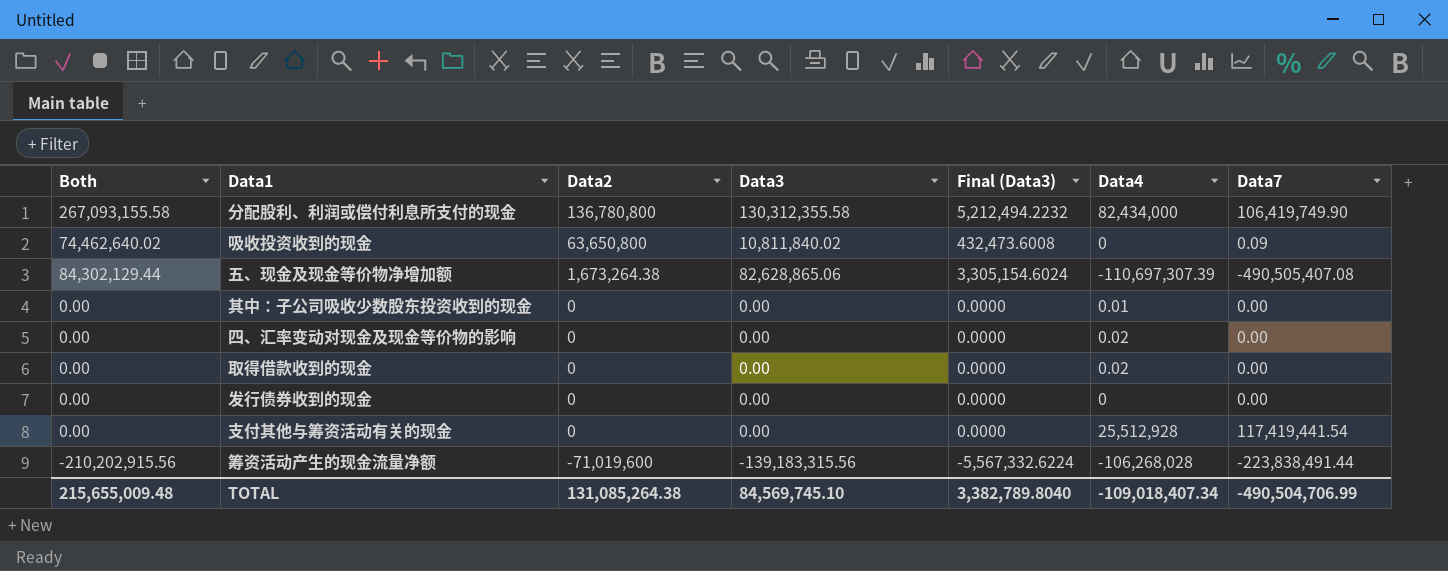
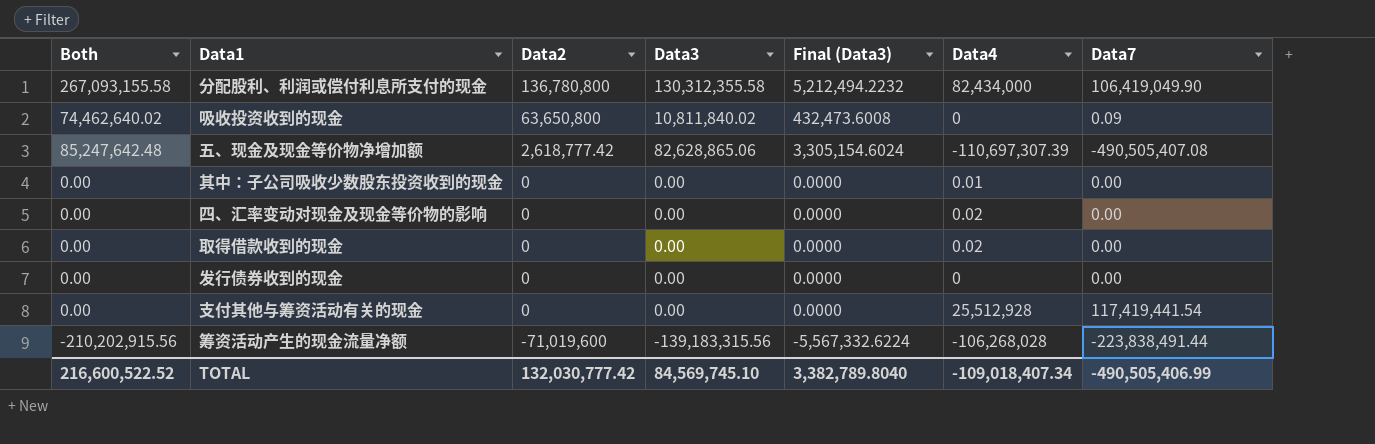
分配股利、利润或偿付利息所支付的现金 | Data7: 106,419,749.90 -> 106,419,049.90
五、现金及现金等价物净增加额 | Both: 84,302,129.44 -> 85,247,642.48
五、现金及现金等价物净增加额 | Data2: 1,673,264.38 -> 2,618,777.42
TOTAL | Both: 215,655,009.48 -> 216,600,522.52
TOTAL | Data2: 131,085,264.38 -> 132,030,777.42
TOTAL | Data7: -490,504,706.99 -> -490,505,406.99

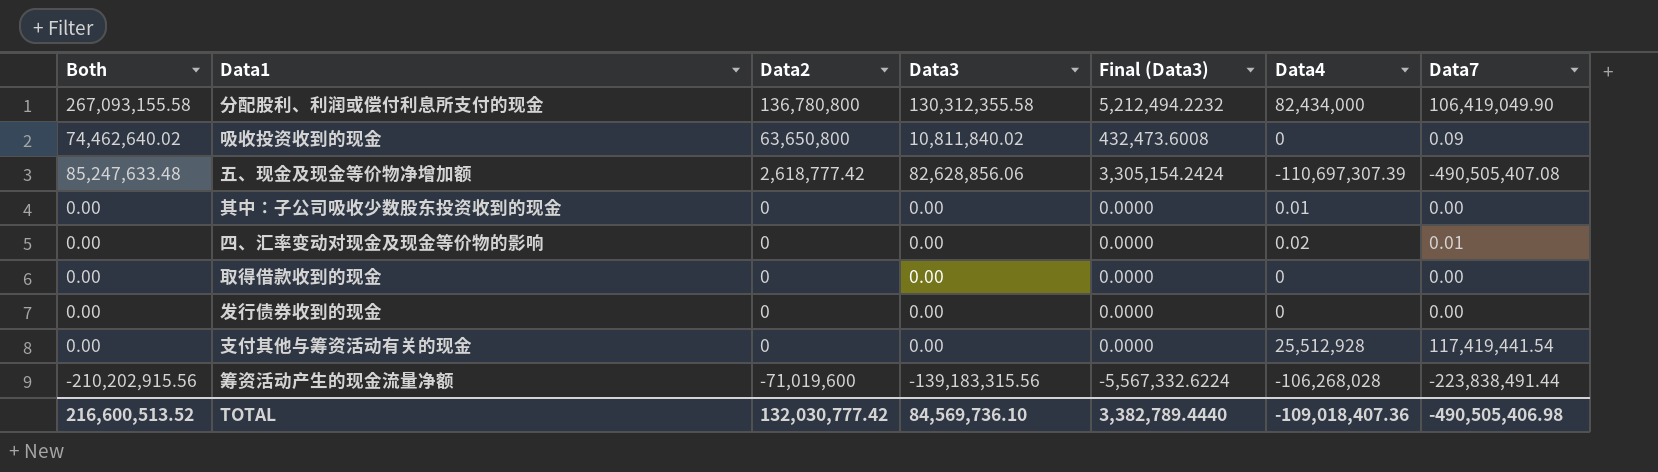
五、现金及现金等价物净增加额 | Both: 85,247,642.48 -> 85,247,633.48
五、现金及现金等价物净增加额 | Data3: 82,628,865.06 -> 82,628,856.06
五、现金及现金等价物净增加额 | Final (Data3): 3,305,154.6024 -> 3,305,154.2424
四、汇率变动对现金及现金等价物的影响 | Data7: 0.00 -> 0.01
取得借款收到的现金 | Data4: 0.02 -> 0
TOTAL | Both: 216,600,522.52 -> 216,600,513.52
TOTAL | Data3: 84,569,745.10 -> 84,569,736.10
TOTAL | Final (Data3): 3,382,789.8040 -> 3,382,789.4440
TOTAL | Data4: -109,018,407.34 -> -109,018,407.36
TOTAL | Data7: -490,505,406.99 -> -490,505,406.98

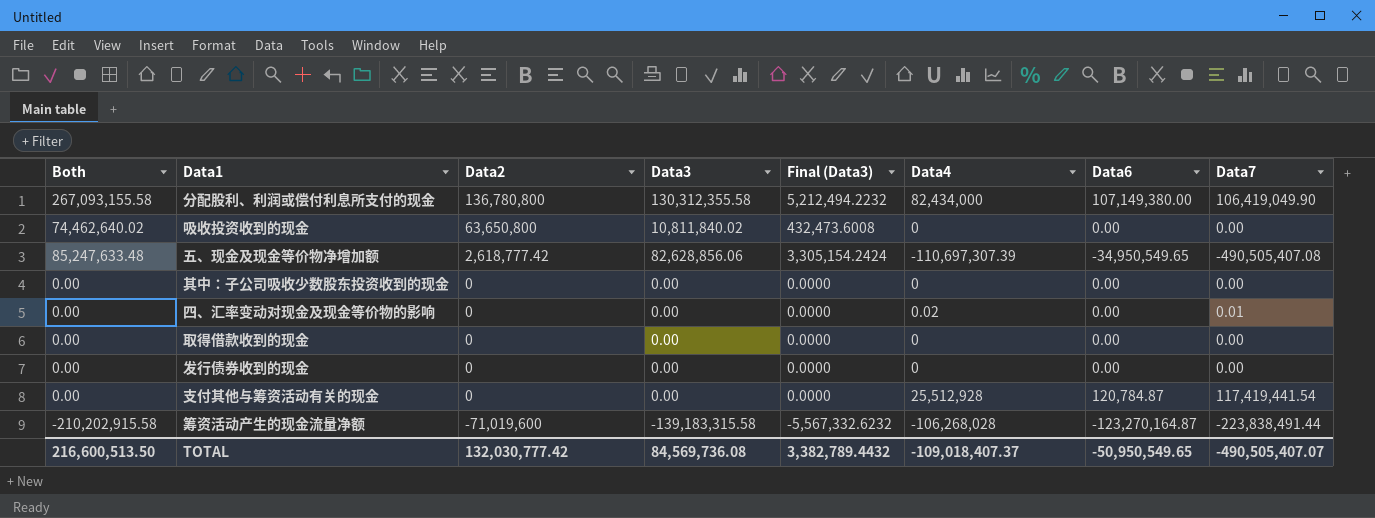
column Data6 | position: none -> 7
吸收投资收到的现金 | Data7: 0.09 -> 0.00
其中：子公司吸收少数股东投资收到的现金 | Data4: 0.01 -> 0
筹资活动产生的现金流量净额 | Both: -210,202,915.56 -> -210,202,915.58
筹资活动产生的现金流量净额 | Data3: -139,183,315.56 -> -139,183,315.58
筹资活动产生的现金流量净额 | Final (Data3): -5,567,332.6224 -> -5,567,332.6232
TOTAL | Both: 216,600,513.52 -> 216,600,513.50
TOTAL | Data3: 84,569,736.10 -> 84,569,736.08
TOTAL | Final (Data3): 3,382,789.4440 -> 3,382,789.4432
TOTAL | Data4: -109,018,407.36 -> -109,018,407.37
TOTAL | Data7: -490,505,406.98 -> -490,505,407.07

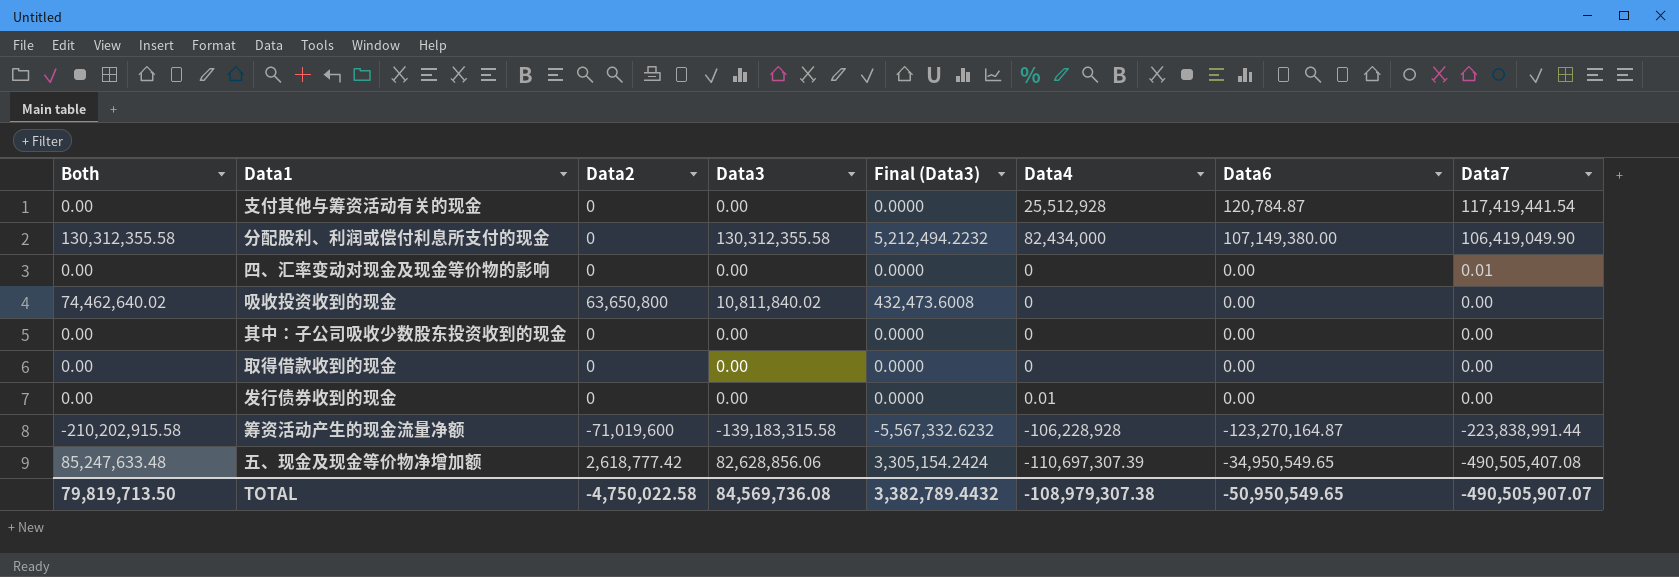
row order: Data2 descending -> Data7 descending
分配股利、利润或偿付利息所支付的现金 | Both: 267,093,155.58 -> 130,312,355.58
分配股利、利润或偿付利息所支付的现金 | Data2: 136,780,800 -> 0
四、汇率变动对现金及现金等价物的影响 | Data4: 0.02 -> 0
发行债券收到的现金 | Data4: 0 -> 0.01
筹资活动产生的现金流量净额 | Data4: -106,268,028 -> -106,228,928
筹资活动产生的现金流量净额 | Data7: -223,838,491.44 -> -223,838,991.44
TOTAL | Both: 216,600,513.50 -> 79,819,713.50
TOTAL | Data2: 132,030,777.42 -> -4,750,022.58
TOTAL | Data4: -109,018,407.37 -> -108,979,307.38
TOTAL | Data7: -490,505,407.07 -> -490,505,907.07

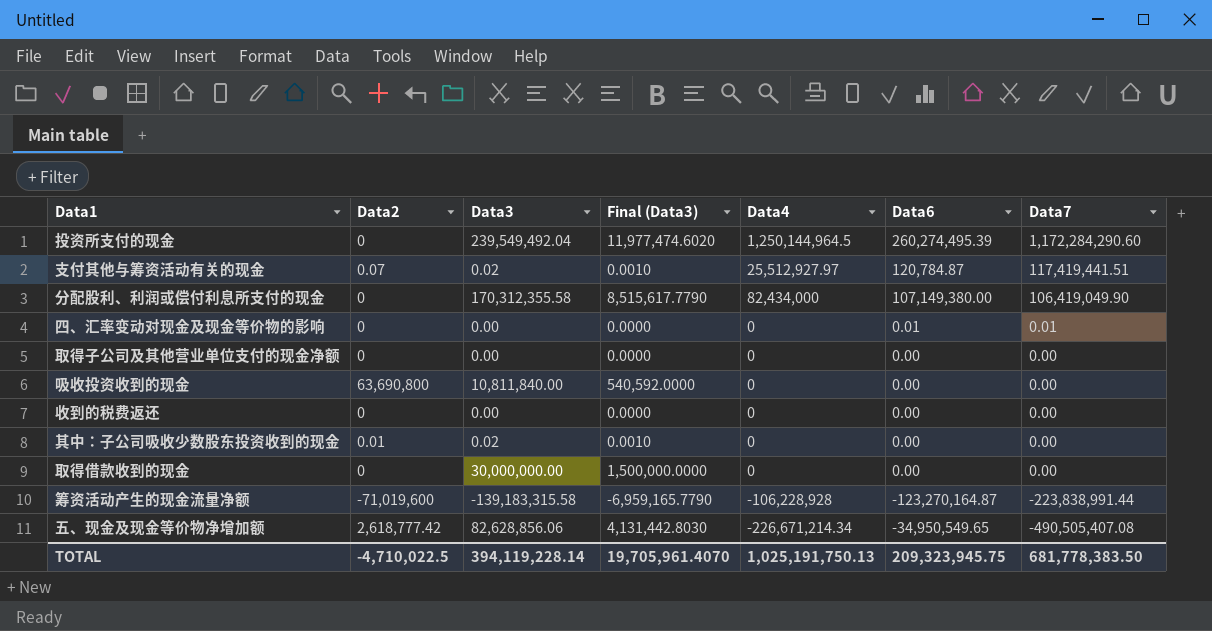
column Both | formula: [Data2] + [Data3] -> none
column Final (Data3) | formula: [Data3] * 0.04 -> [Data3] * 0.05
row 发行债券收到的现金: 0.00 | 0 | 0.00 | 0.0000 | 0.01 | 0.00 | 0.00 -> none
row 投资所支付的现金: none -> 0 | 239,549,492.04 | 11,977,474.6020 | 1,250,144,964.5 | 260,274,495.39 | 1,172,284,290.60
支付其他与筹资活动有关的现金 | Data2: 0 -> 0.07
支付其他与筹资活动有关的现金 | Data3: 0.00 -> 0.02
支付其他与筹资活动有关的现金 | Data4: 25,512,928 -> 25,512,927.97
支付其他与筹资活动有关的现金 | Data7: 117,419,441.54 -> 117,419,441.51
分配股利、利润或偿付利息所支付的现金 | Data3: 130,312,355.58 -> 170,312,355.58
四、汇率变动对现金及现金等价物的影响 | Data6: 0.00 -> 0.01
row 取得子公司及其他营业单位支付的现金净额: none -> 0 | 0.00 | 0.0000 | 0 | 0.00 | 0.00
吸收投资收到的现金 | Data2: 63,650,800 -> 63,690,800
吸收投资收到的现金 | Data3: 10,811,840.02 -> 10,811,840.00
row 收到的税费返还: none -> 0 | 0.00 | 0.0000 | 0 | 0.00 | 0.00
其中：子公司吸收少数股东投资收到的现金 | Data2: 0 -> 0.01
其中：子公司吸收少数股东投资收到的现金 | Data3: 0.00 -> 0.02
取得借款收到的现金 | Data3: 0.00 -> 30,000,000.00
五、现金及现金等价物净增加额 | Data4: -110,697,307.39 -> -226,671,214.34
TOTAL | Data2: -4,750,022.58 -> -4,710,022.5
TOTAL | Data3: 84,569,736.08 -> 394,119,228.14
TOTAL | Final (Data3): 3,382,789.4432 -> 19,705,961.4070
TOTAL | Data4: -108,979,307.38 -> 1,025,191,750.13
TOTAL | Data6: -50,950,549.65 -> 209,323,945.75
TOTAL | Data7: -490,505,907.07 -> 681,778,383.50

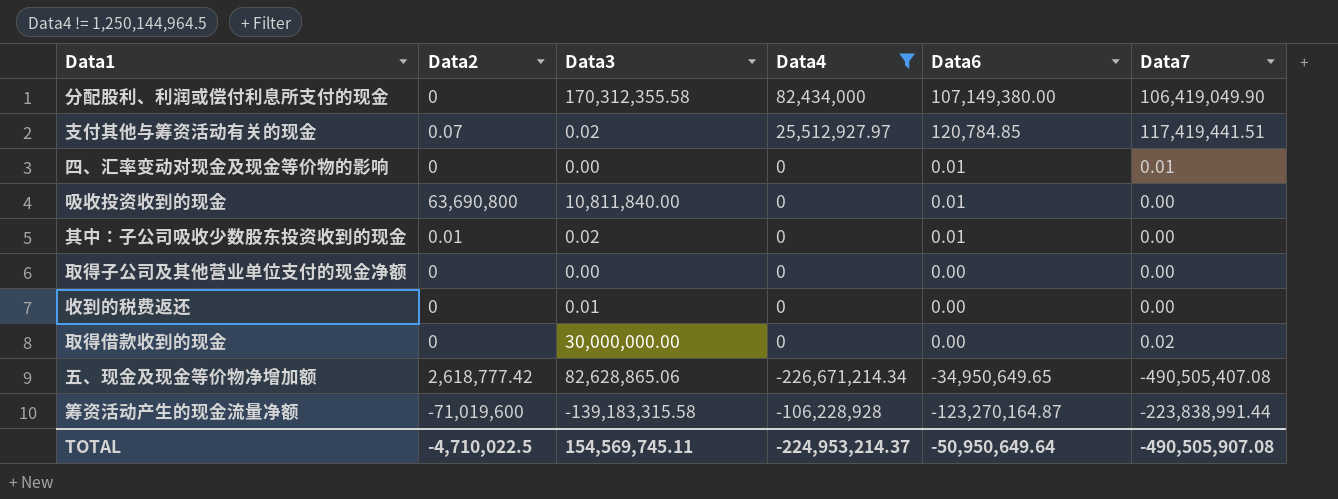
filter: none -> Data4 != 1,250,144,964.5
row order: Data7 descending -> Data6 descending
column Final (Data3) | formula: [Data3] * 0.05 -> none
支付其他与筹资活动有关的现金 | Data6: 120,784.87 -> 120,784.85
吸收投资收到的现金 | Data6: 0.00 -> 0.01
其中：子公司吸收少数股东投资收到的现金 | Data6: 0.00 -> 0.01
收到的税费返还 | Data3: 0.00 -> 0.01
取得借款收到的现金 | Data7: 0.00 -> 0.02
五、现金及现金等价物净增加额 | Data3: 82,628,856.06 -> 82,628,865.06
五、现金及现金等价物净增加额 | Data6: -34,950,549.65 -> -34,950,649.65
TOTAL | Data3: 394,119,228.14 -> 154,569,745.11
TOTAL | Data4: 1,025,191,750.13 -> -224,953,214.37
TOTAL | Data6: 209,323,945.75 -> -50,950,649.64
TOTAL | Data7: 681,778,383.50 -> -490,505,907.08

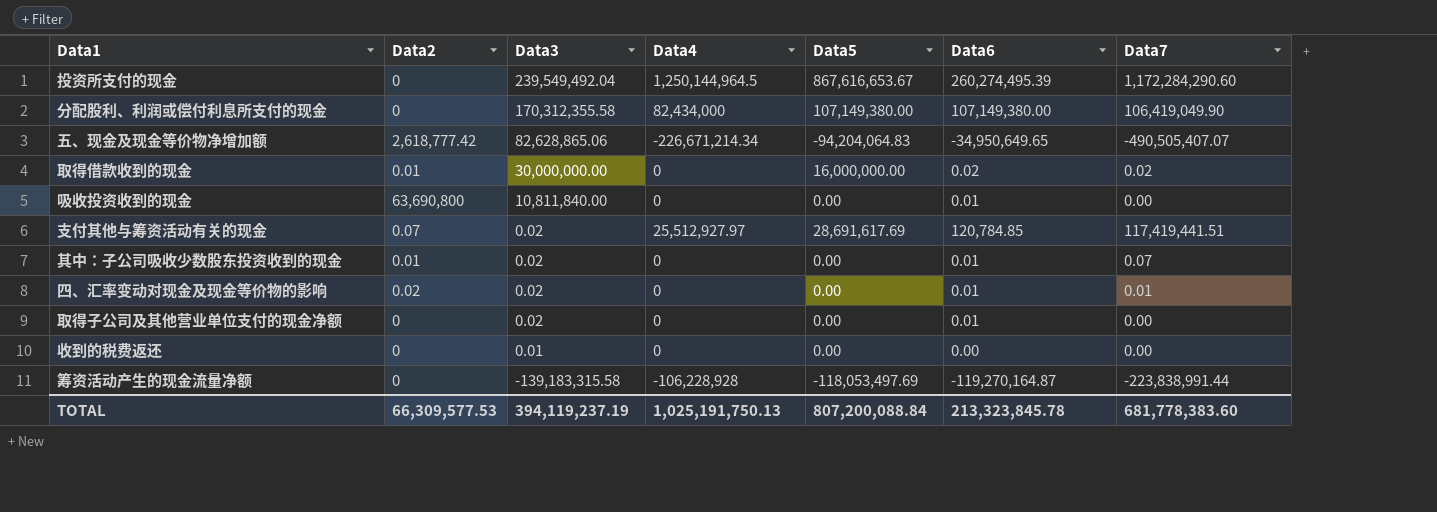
filter: Data4 != 1,250,144,964.5 -> none
row order: Data6 descending -> Data3 descending
column Data5 | position: none -> 5
五、现金及现金等价物净增加额 | Data7: -490,505,407.08 -> -490,505,407.07
取得借款收到的现金 | Data2: 0 -> 0.01
取得借款收到的现金 | Data6: 0.00 -> 0.02
其中：子公司吸收少数股东投资收到的现金 | Data7: 0.00 -> 0.07
四、汇率变动对现金及现金等价物的影响 | Data2: 0 -> 0.02
四、汇率变动对现金及现金等价物的影响 | Data3: 0.00 -> 0.02
取得子公司及其他营业单位支付的现金净额 | Data3: 0.00 -> 0.02
取得子公司及其他营业单位支付的现金净额 | Data6: 0.00 -> 0.01
筹资活动产生的现金流量净额 | Data2: -71,019,600 -> 0
筹资活动产生的现金流量净额 | Data6: -123,270,164.87 -> -119,270,164.87
TOTAL | Data2: -4,710,022.5 -> 66,309,577.53
TOTAL | Data3: 154,569,745.11 -> 394,119,237.19
TOTAL | Data4: -224,953,214.37 -> 1,025,191,750.13
TOTAL | Data6: -50,950,649.64 -> 213,323,845.78
TOTAL | Data7: -490,505,907.08 -> 681,778,383.60

